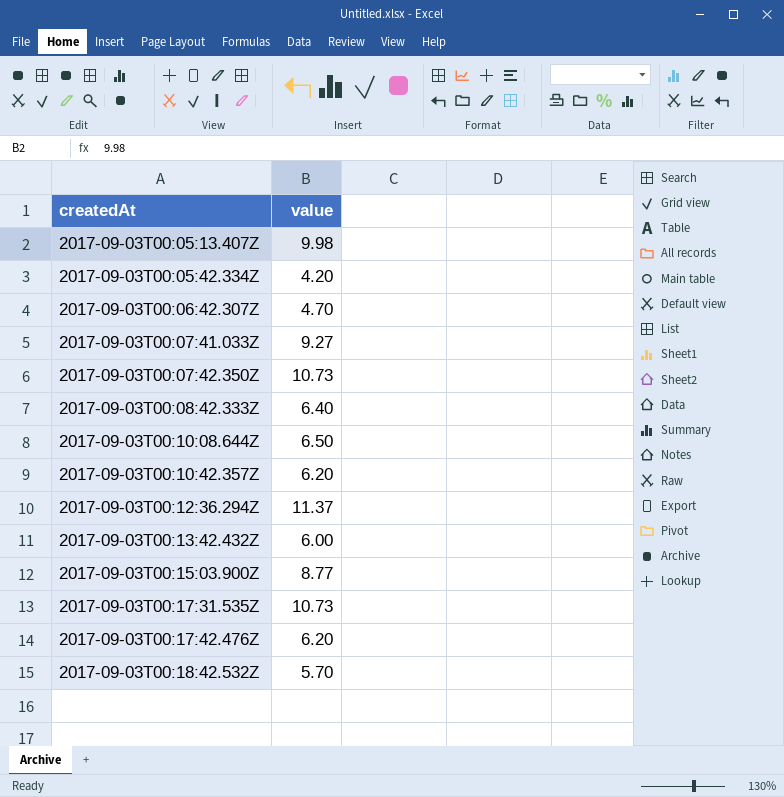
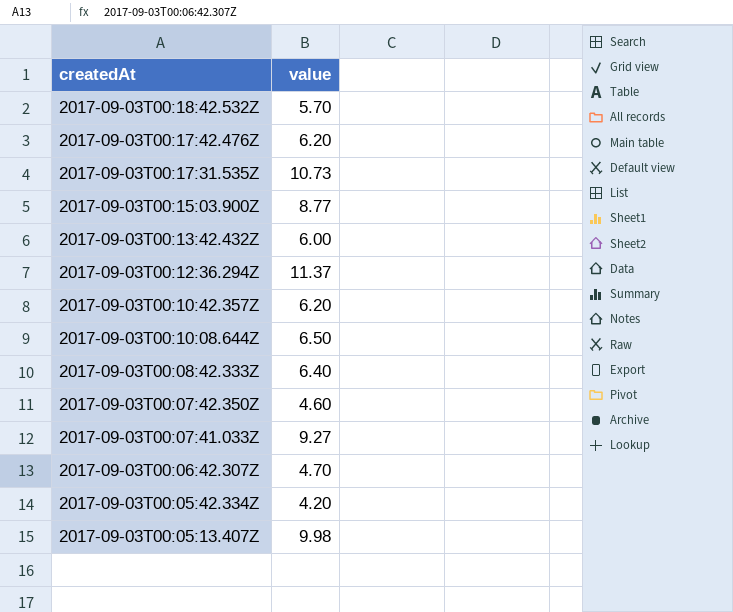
row order: createdAt ascending -> createdAt descending
2017-09-03T00:07:42.350Z | value: 10.73 -> 4.60

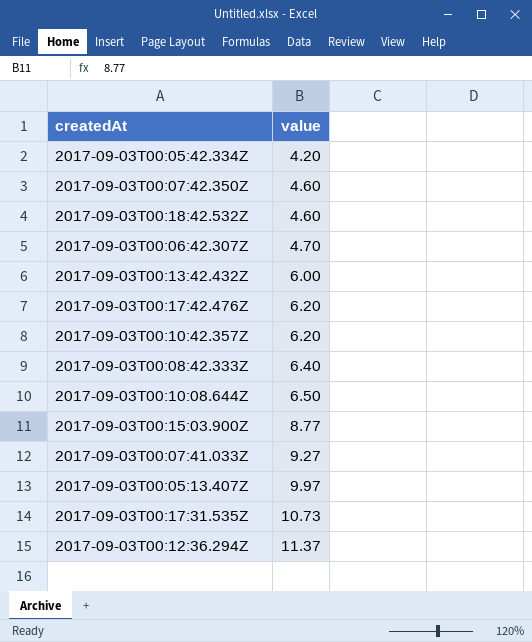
row order: createdAt descending -> value ascending
2017-09-03T00:18:42.532Z | value: 5.70 -> 4.60
2017-09-03T00:05:13.407Z | value: 9.98 -> 9.97

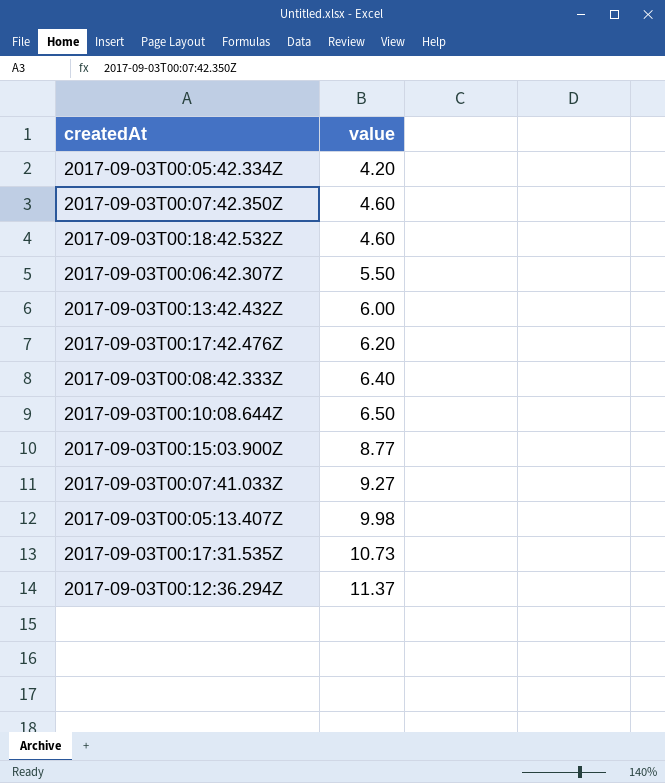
row 2017-09-03T00:10:42.357Z: 6.20 -> none
2017-09-03T00:06:42.307Z | value: 4.70 -> 5.50
2017-09-03T00:05:13.407Z | value: 9.97 -> 9.98

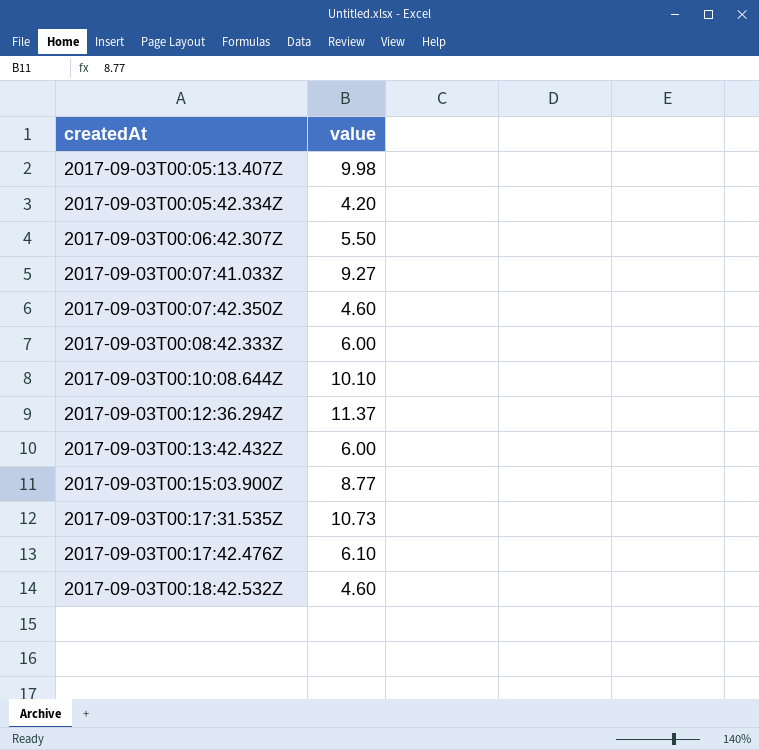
row order: value ascending -> createdAt ascending
2017-09-03T00:08:42.333Z | value: 6.40 -> 6.00
2017-09-03T00:10:08.644Z | value: 6.50 -> 10.10
2017-09-03T00:17:42.476Z | value: 6.20 -> 6.10

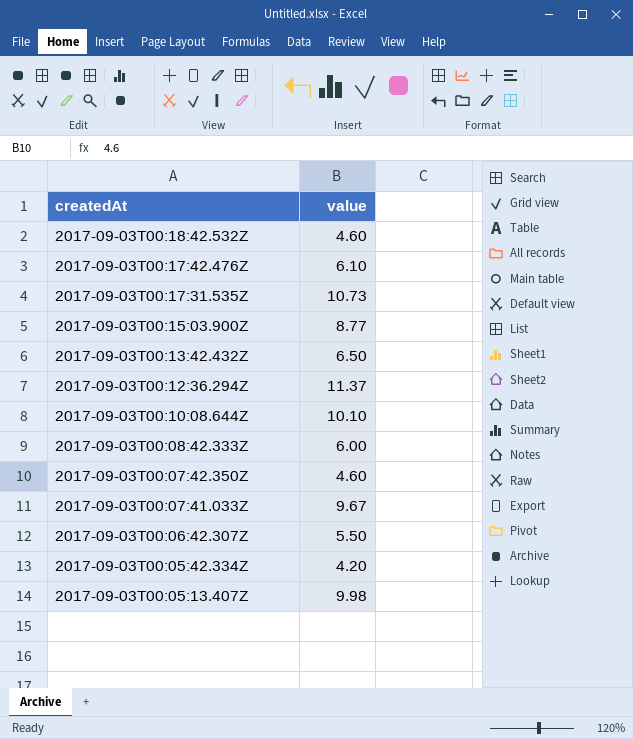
row order: createdAt ascending -> createdAt descending
2017-09-03T00:13:42.432Z | value: 6.00 -> 6.50
2017-09-03T00:07:41.033Z | value: 9.27 -> 9.67

